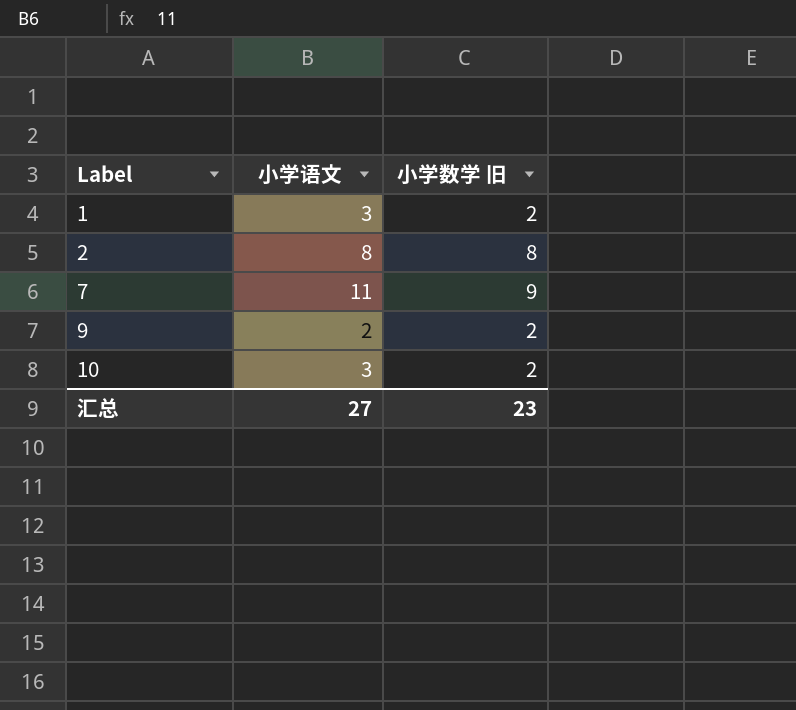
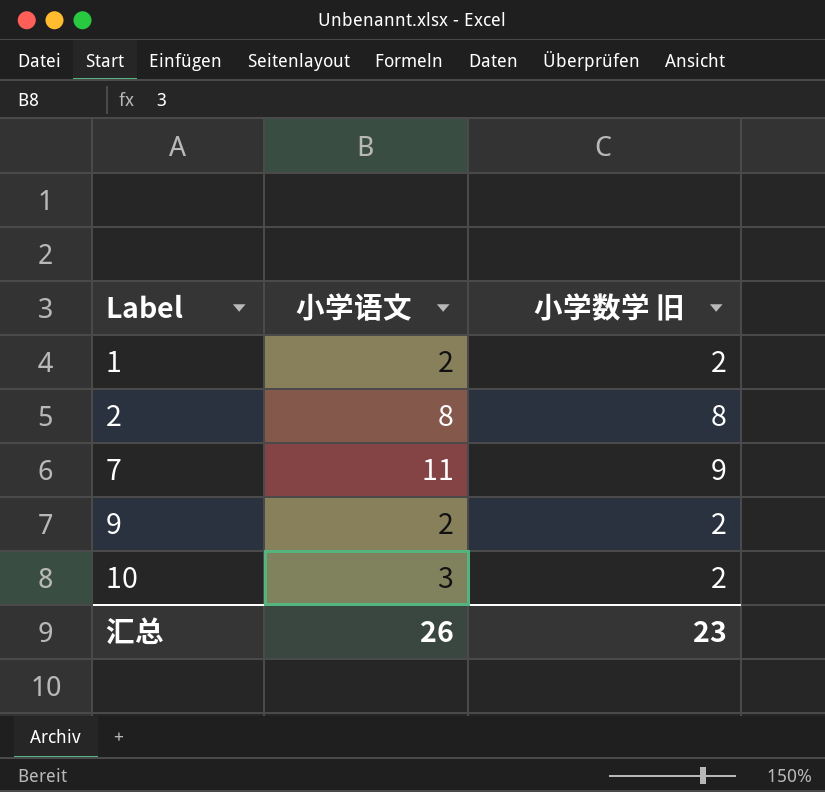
1 | 小学语文: 3 -> 2
汇总 | 小学语文: 27 -> 26

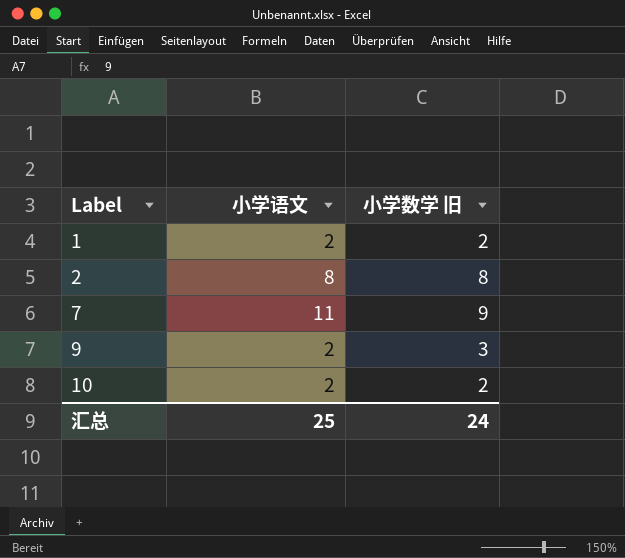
9 | 小学数学 旧: 2 -> 3
10 | 小学语文: 3 -> 2
汇总 | 小学语文: 26 -> 25
汇总 | 小学数学 旧: 23 -> 24

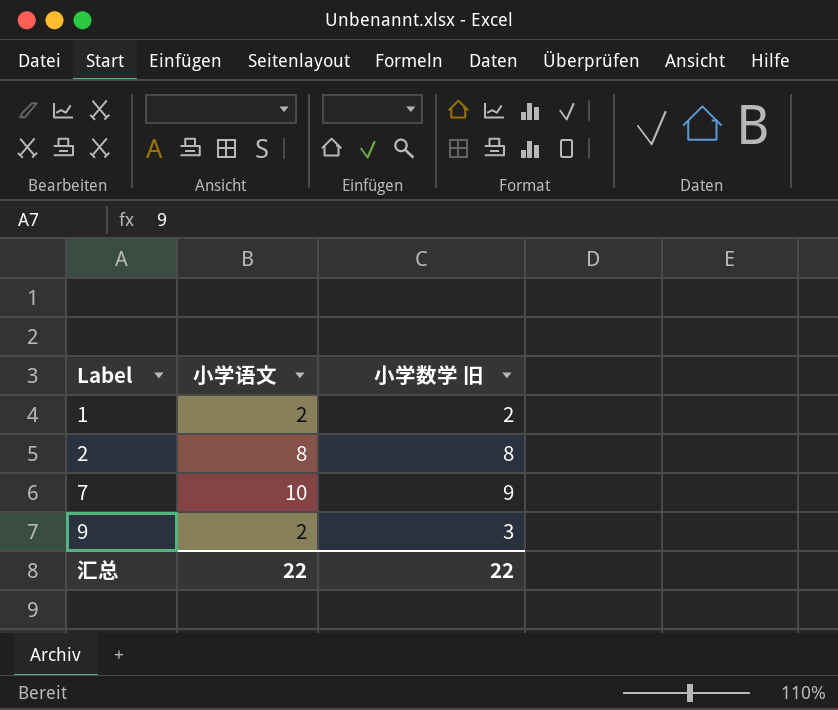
row 10: 2 | 2 -> none
7 | 小学语文: 11 -> 10
汇总 | 小学语文: 25 -> 22
汇总 | 小学数学 旧: 24 -> 22

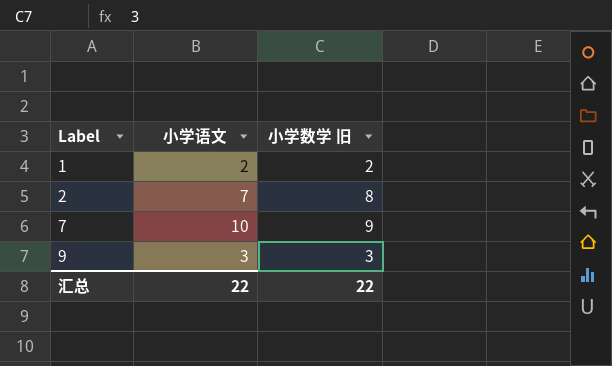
2 | 小学语文: 8 -> 7
9 | 小学语文: 2 -> 3

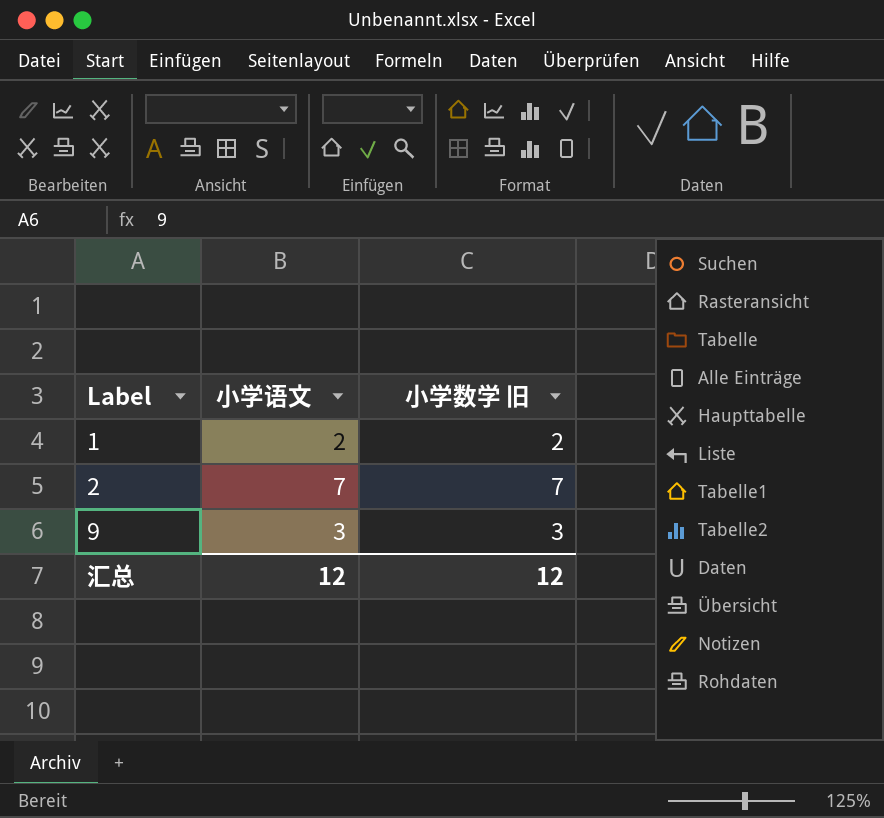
row 7: 10 | 9 -> none
2 | 小学数学 旧: 8 -> 7
汇总 | 小学语文: 22 -> 12
汇总 | 小学数学 旧: 22 -> 12

